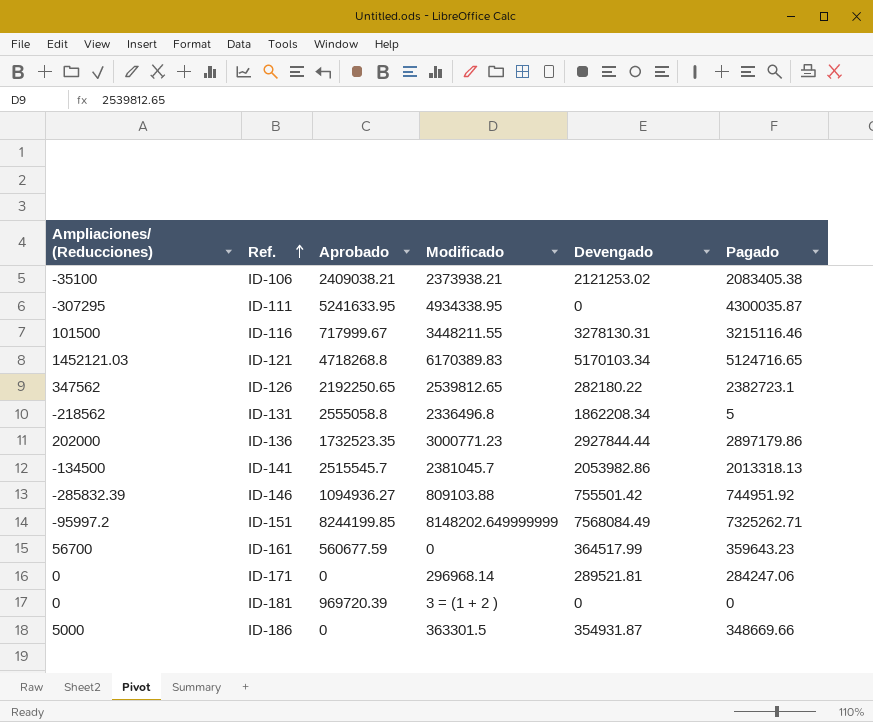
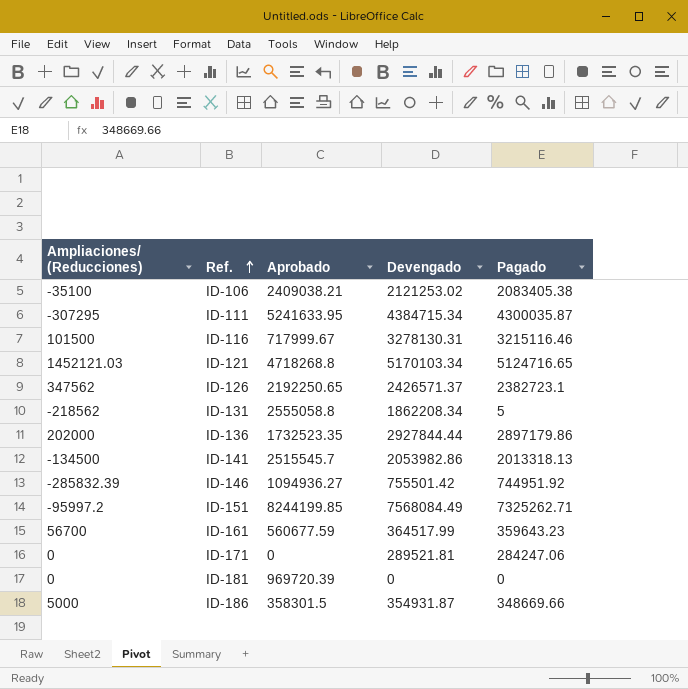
column Modificado | position: 4 -> none
ID-111 | Devengado: 0 -> 4384715.34
ID-126 | Devengado: 282180.22 -> 2426571.37
ID-186 | Aprobado: 0 -> 358301.5

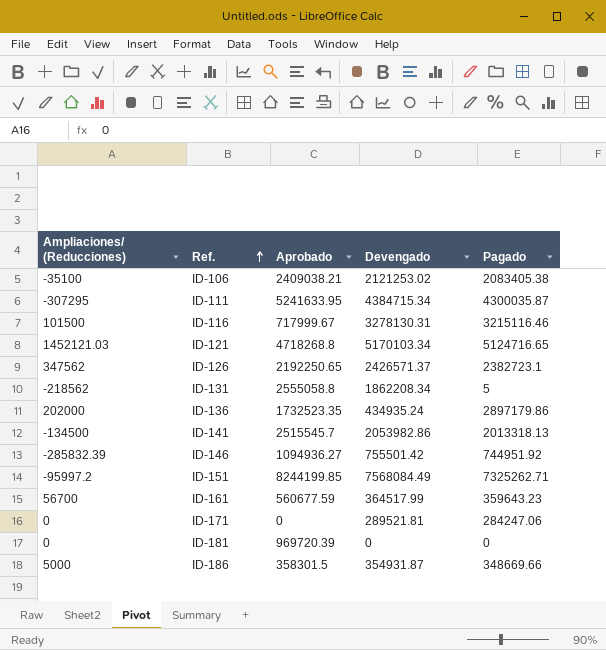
ID-136 | Devengado: 2927844.44 -> 434935.24

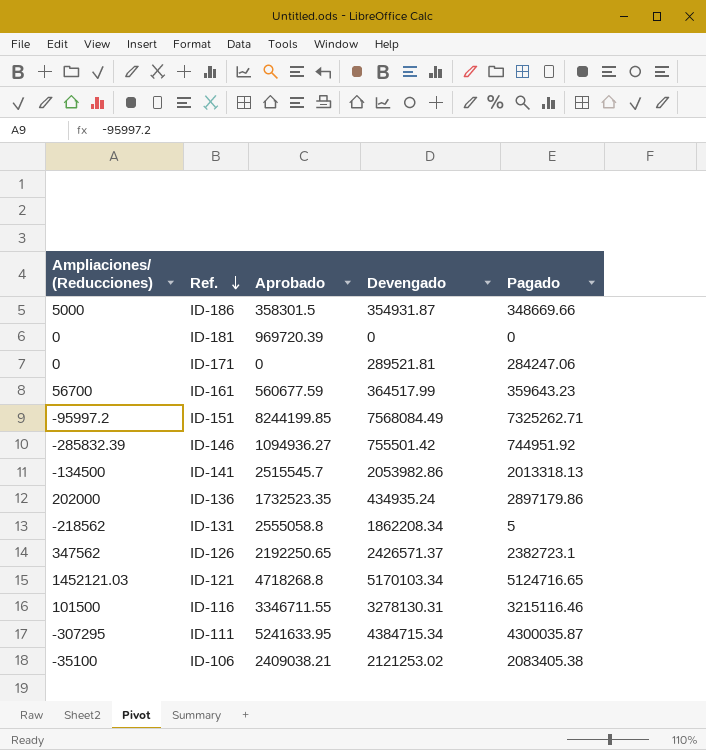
row order: Ref. ascending -> Ref. descending
ID-116 | Aprobado: 717999.67 -> 3346711.55

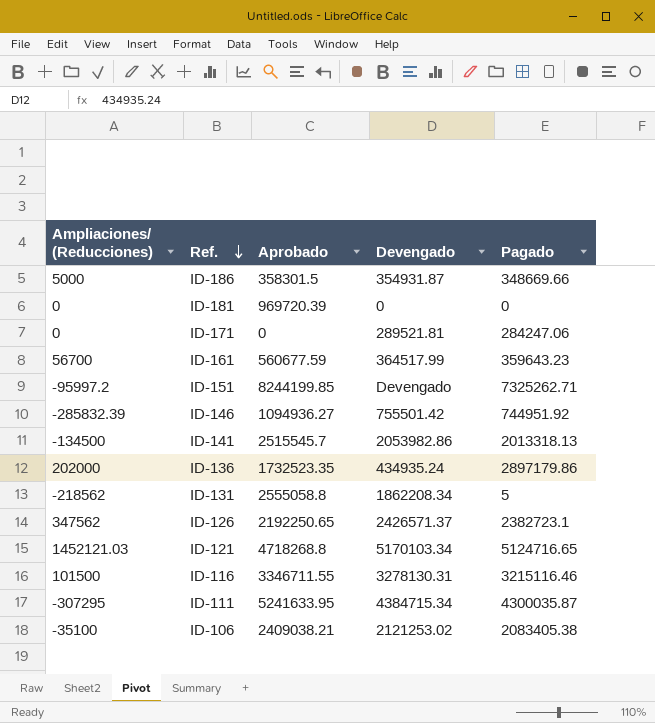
ID-151 | Devengado: 7568084.49 -> Devengado

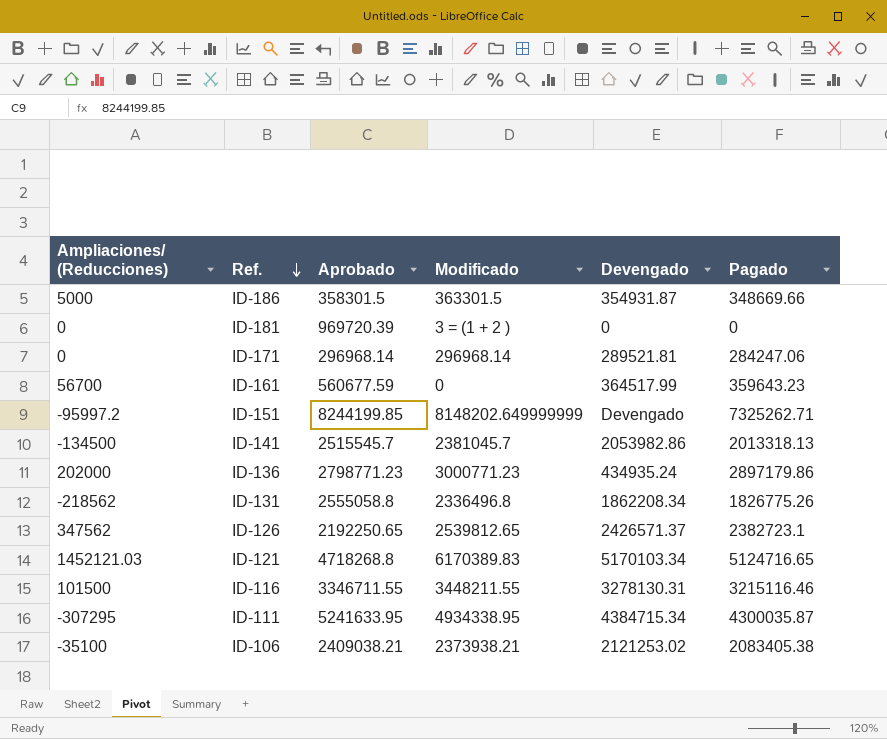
column Modificado | position: none -> 4
row ID-146: -285832.39 | 1094936.27 | 755501.42 | 744951.92 -> none
ID-171 | Aprobado: 0 -> 296968.14
ID-136 | Aprobado: 1732523.35 -> 2798771.23
ID-131 | Pagado: 5 -> 1826775.26

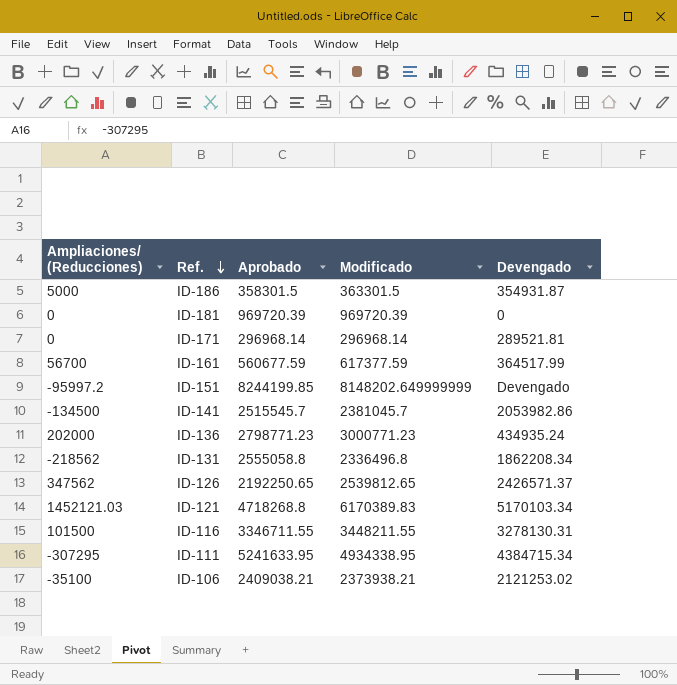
column Pagado | position: 6 -> none
ID-181 | Modificado: 3 = (1 + 2 ) -> 969720.39
ID-161 | Modificado: 0 -> 617377.59

